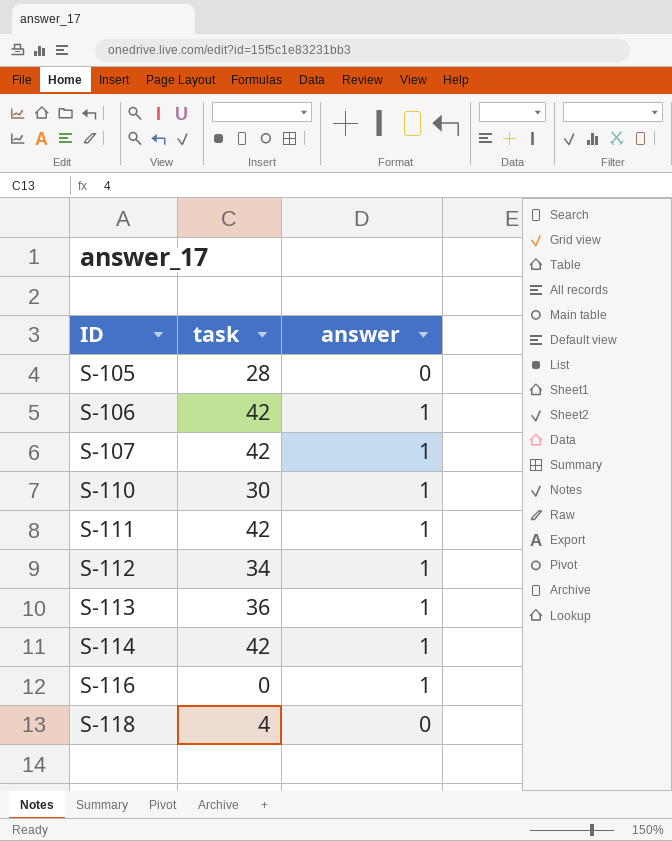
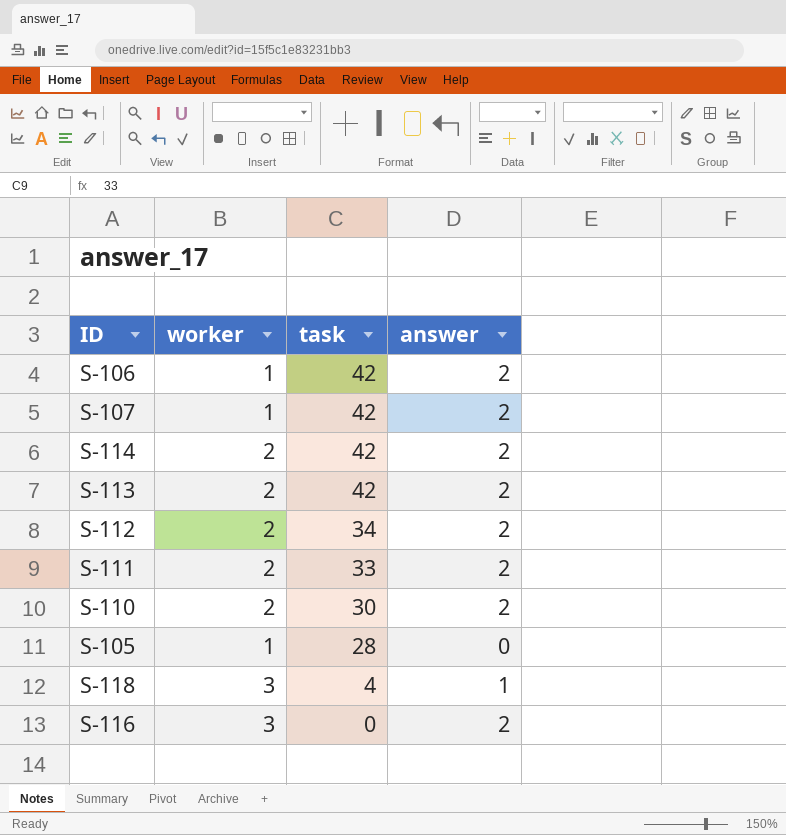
row order: ID ascending -> task descending
column worker | position: none -> 2
S-106 | answer: 1 -> 2
S-107 | answer: 1 -> 2
S-114 | answer: 1 -> 2
S-113 | task: 36 -> 42
S-113 | answer: 1 -> 2
S-112 | answer: 1 -> 2
S-111 | task: 42 -> 33
S-111 | answer: 1 -> 2
S-110 | answer: 1 -> 2
S-118 | answer: 0 -> 1
S-116 | answer: 1 -> 2

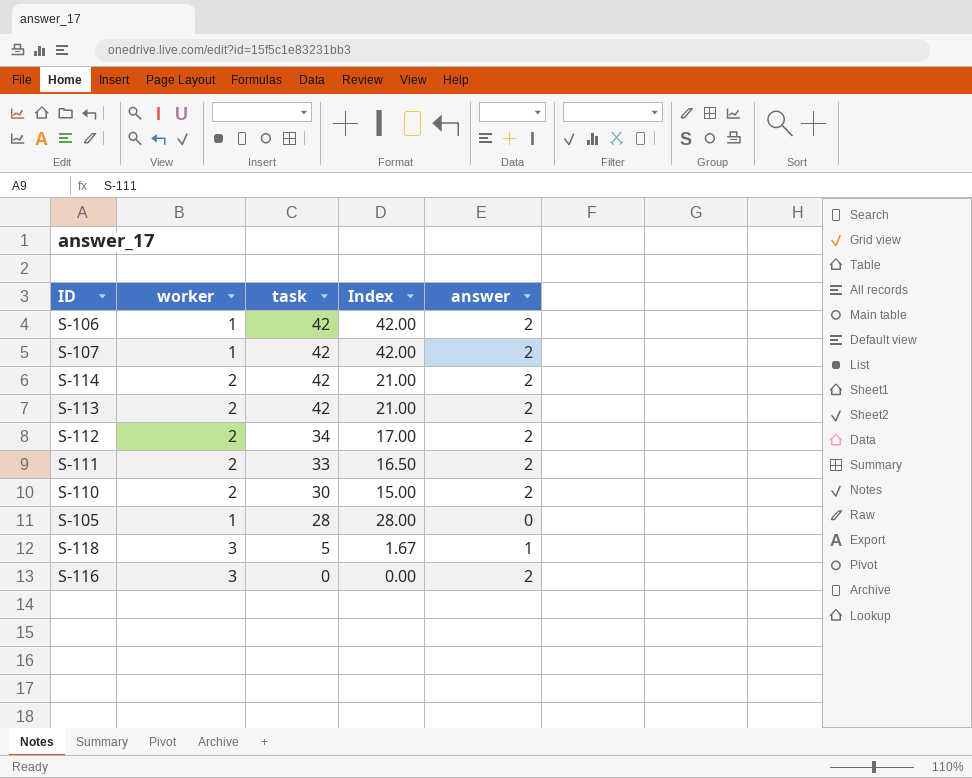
column Index | formula: none -> [task] / [worker]
S-118 | task: 4 -> 5

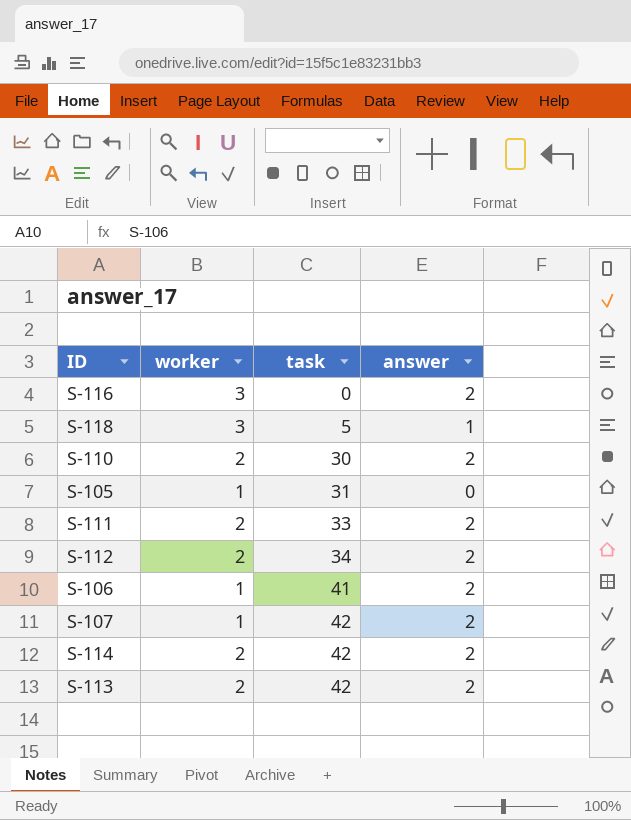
row order: task descending -> task ascending
column Index | formula: [task] / [worker] -> none
S-105 | task: 28 -> 31
S-106 | task: 42 -> 41

